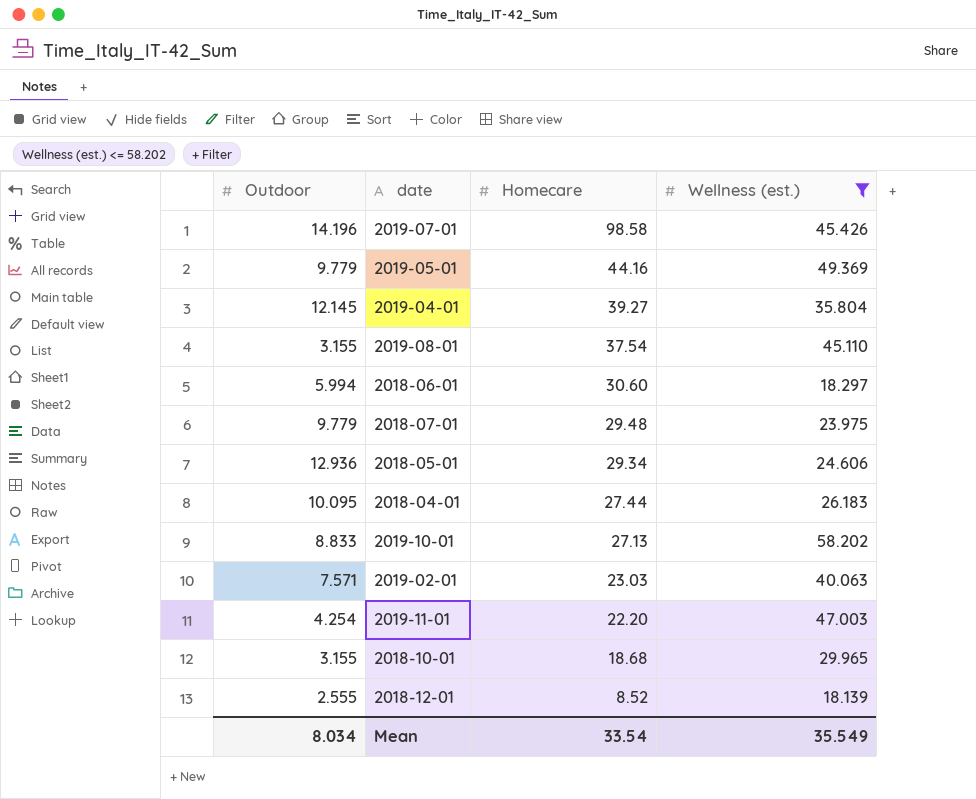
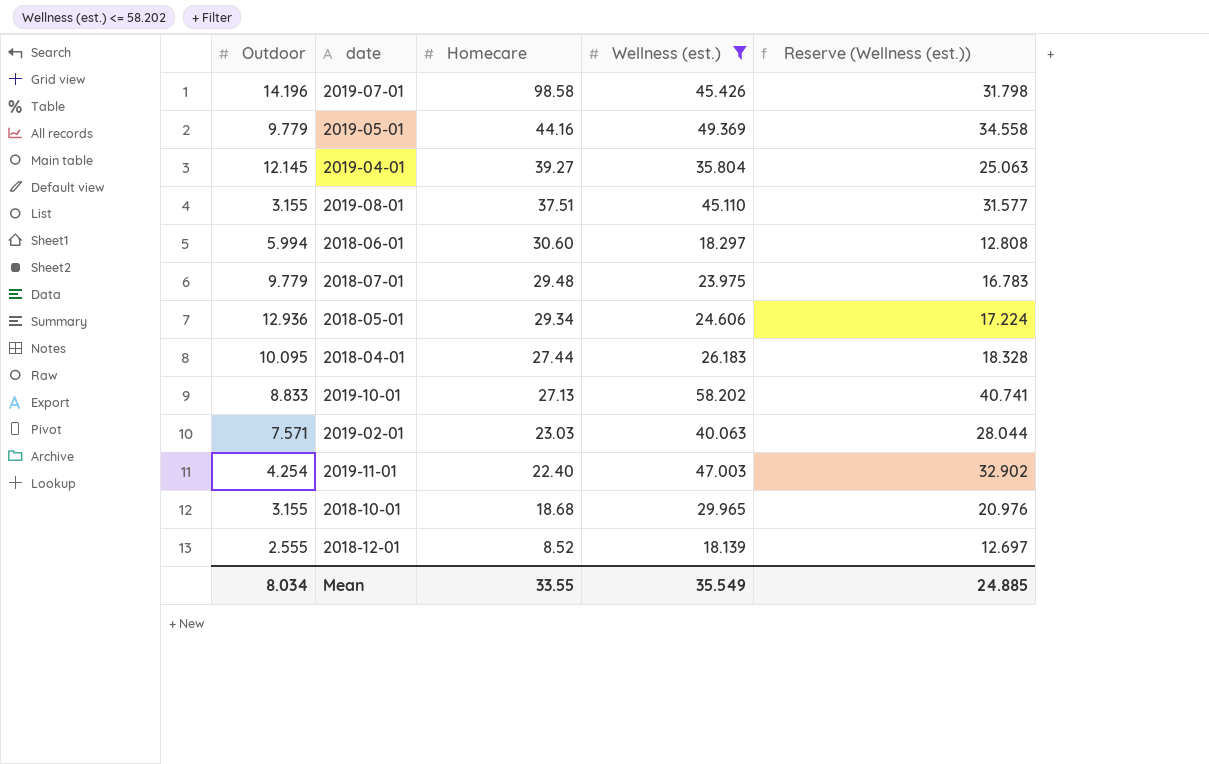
column Reserve (Wellness (est.)) | formula: none -> [Wellness (est.)] * 0.7
2019-08-01 | Homecare: 37.54 -> 37.51
2019-11-01 | Homecare: 22.20 -> 22.40
Mean | Homecare: 33.54 -> 33.55

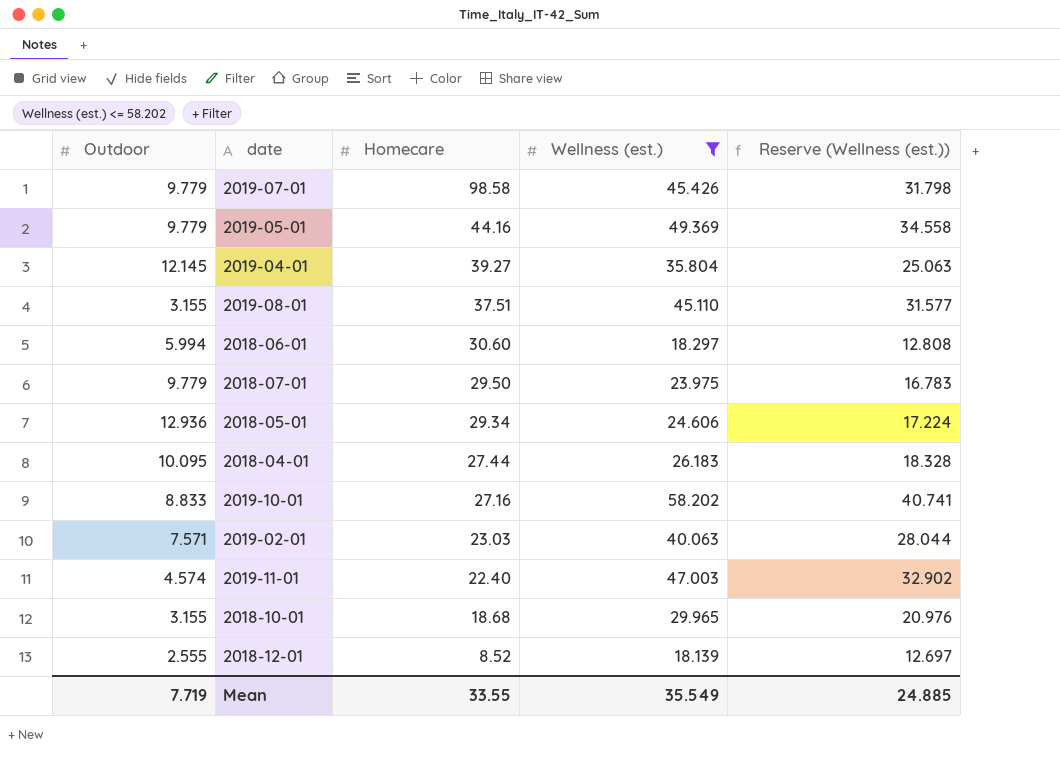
2019-07-01 | Outdoor: 14.196 -> 9.779
2018-07-01 | Homecare: 29.48 -> 29.50
2019-10-01 | Homecare: 27.13 -> 27.16
2019-11-01 | Outdoor: 4.254 -> 4.574
Mean | Outdoor: 8.034 -> 7.719

